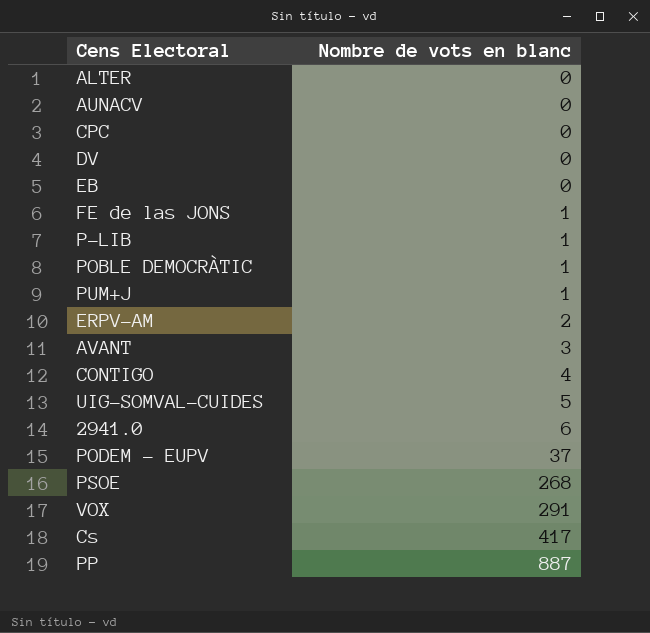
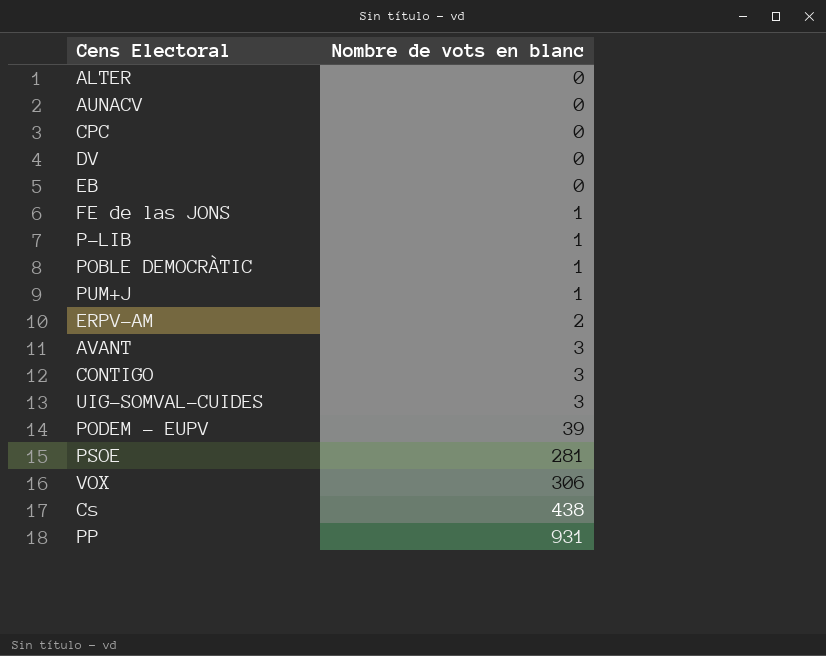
row 2941.0: 6 -> none
CONTIGO | Nombre de vots en blanc: 4 -> 3
UIG-SOMVAL-CUIDES | Nombre de vots en blanc: 5 -> 3
PODEM - EUPV | Nombre de vots en blanc: 37 -> 39
PSOE | Nombre de vots en blanc: 268 -> 281
VOX | Nombre de vots en blanc: 291 -> 306
Cs | Nombre de vots en blanc: 417 -> 438
PP | Nombre de vots en blanc: 887 -> 931

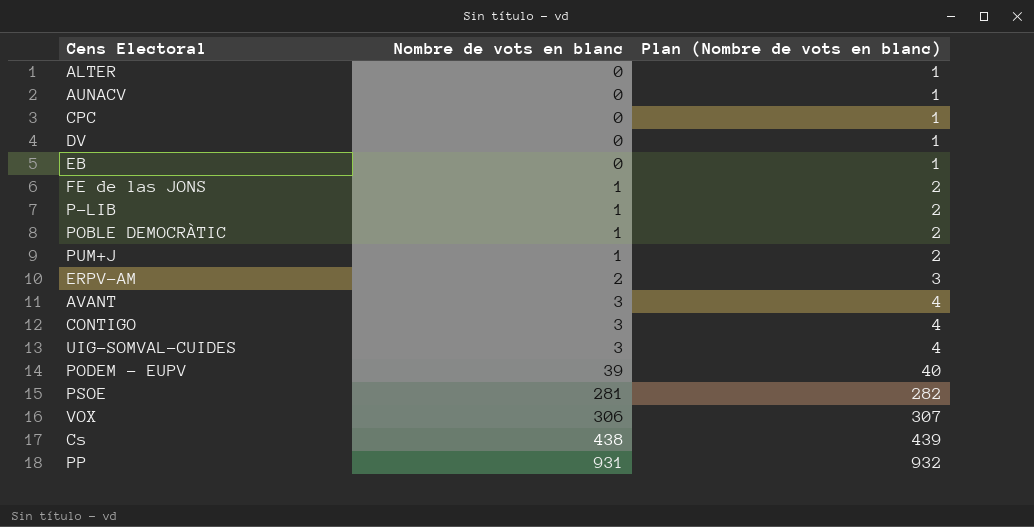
column Plan (Nombre de vots en blanc) | formula: none -> [Nombre de vots en blanc] + 1

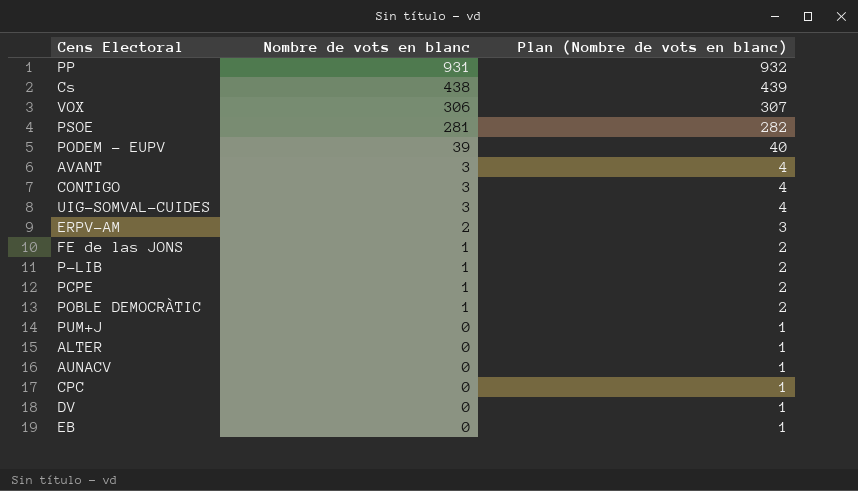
row order: Nombre de vots en blanc ascending -> Nombre de vots en blanc descending
row PCPE: none -> 1 | 2
PUM+J | Nombre de vots en blanc: 1 -> 0
PUM+J | Plan (Nombre de vots en blanc): 2 -> 1

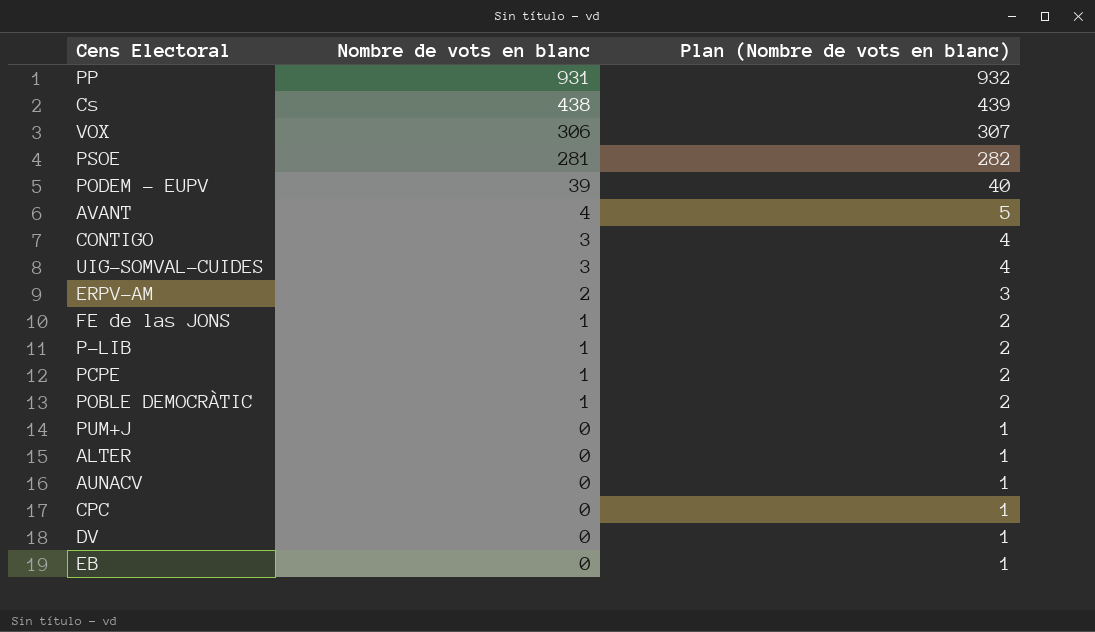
AVANT | Nombre de vots en blanc: 3 -> 4
AVANT | Plan (Nombre de vots en blanc): 4 -> 5

